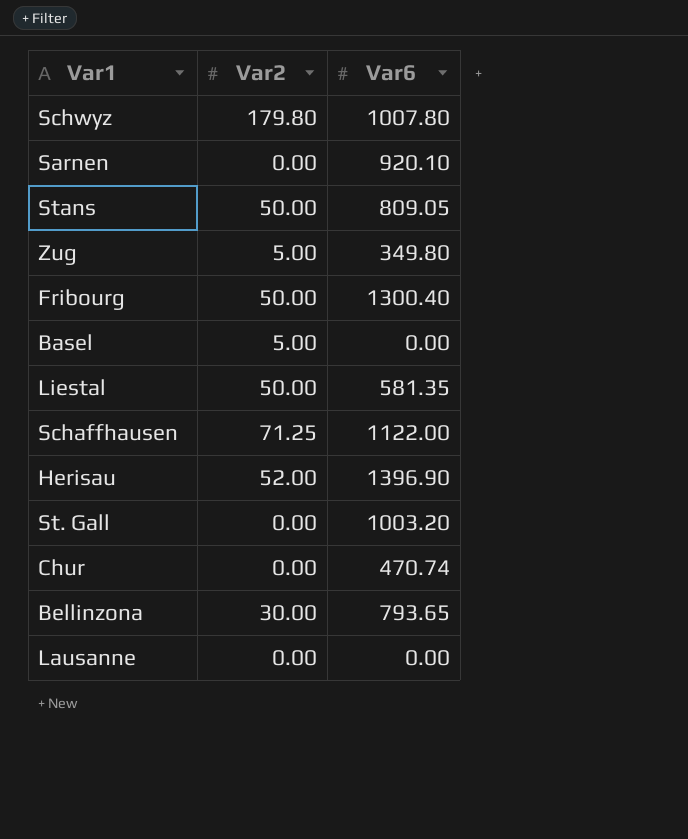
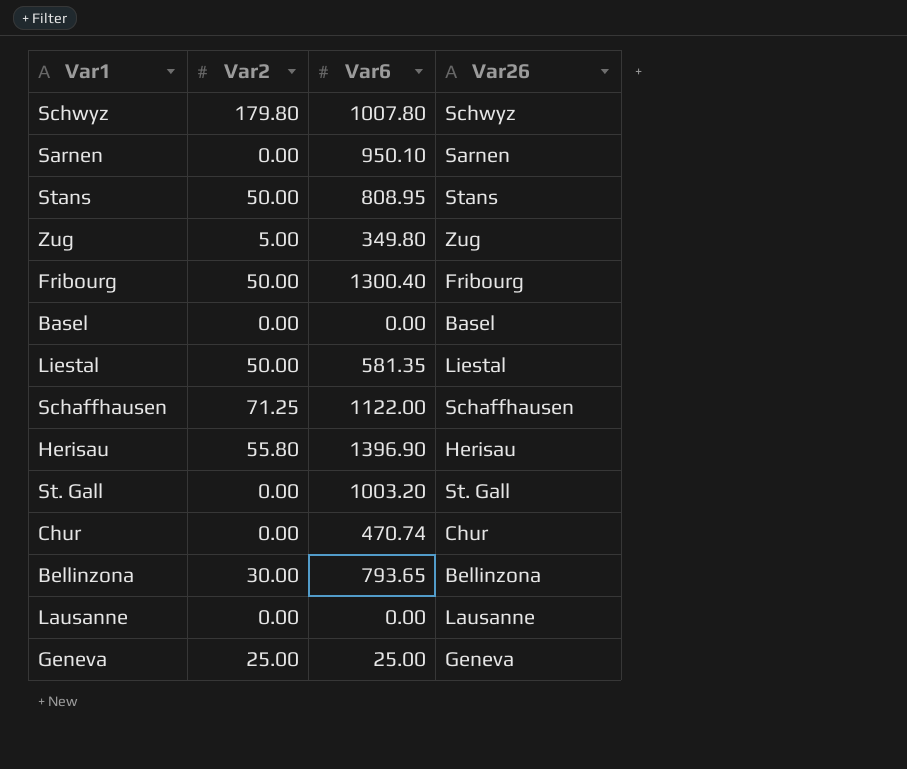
column Var26 | position: none -> 4
Sarnen | Var6: 920.10 -> 950.10
Stans | Var6: 809.05 -> 808.95
Basel | Var2: 5.00 -> 0.00
Herisau | Var2: 52.00 -> 55.80
row Geneva: none -> 25.00 | 25.00 | Geneva

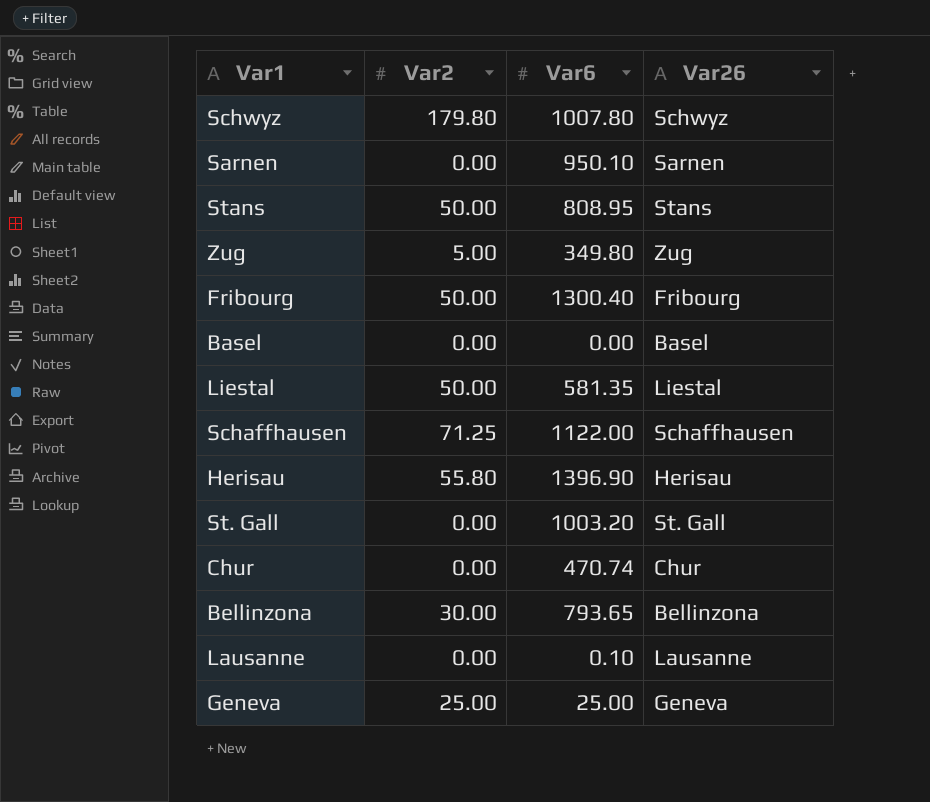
Lausanne | Var6: 0.00 -> 0.10

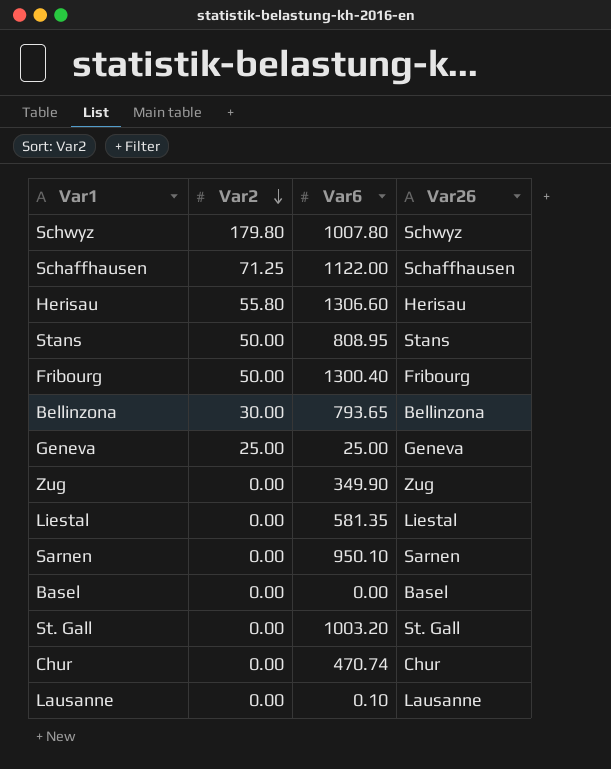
row order: none -> Var2 descending
Herisau | Var6: 1396.90 -> 1306.60
Zug | Var2: 5.00 -> 0.00
Zug | Var6: 349.80 -> 349.90
Liestal | Var2: 50.00 -> 0.00

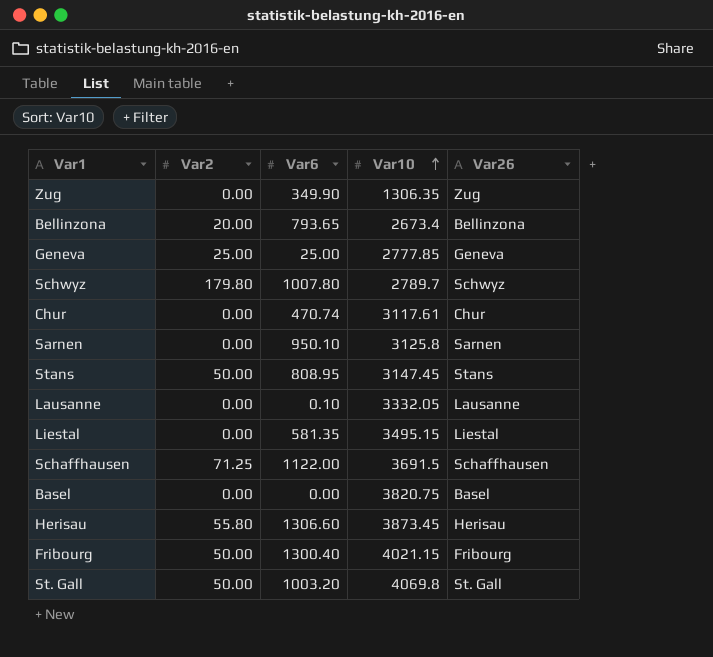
row order: Var2 descending -> Var10 ascending
column Var10 | position: none -> 4
Bellinzona | Var2: 30.00 -> 20.00
St. Gall | Var2: 0.00 -> 50.00

